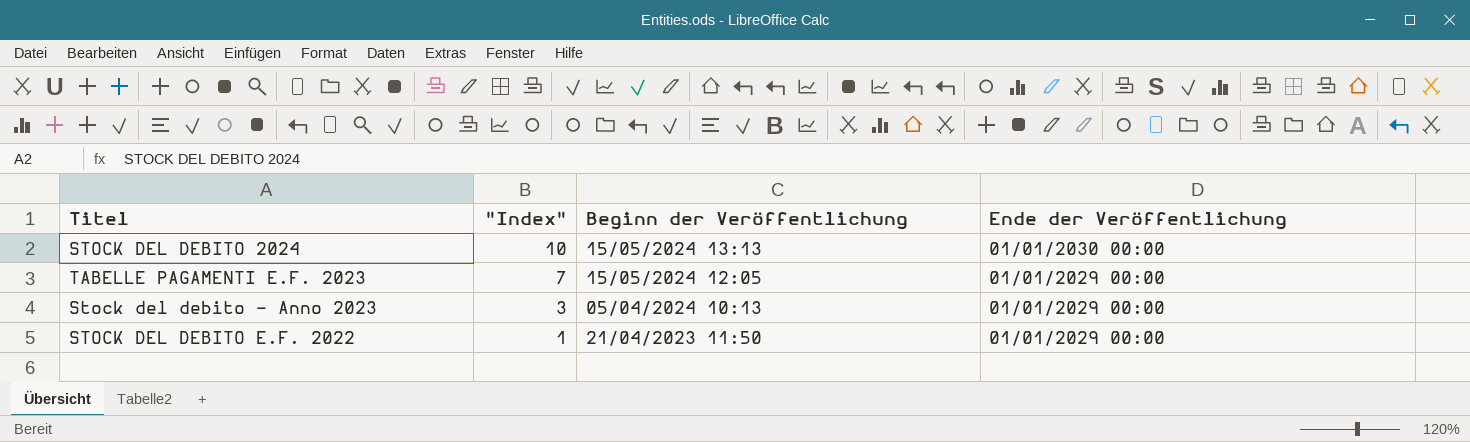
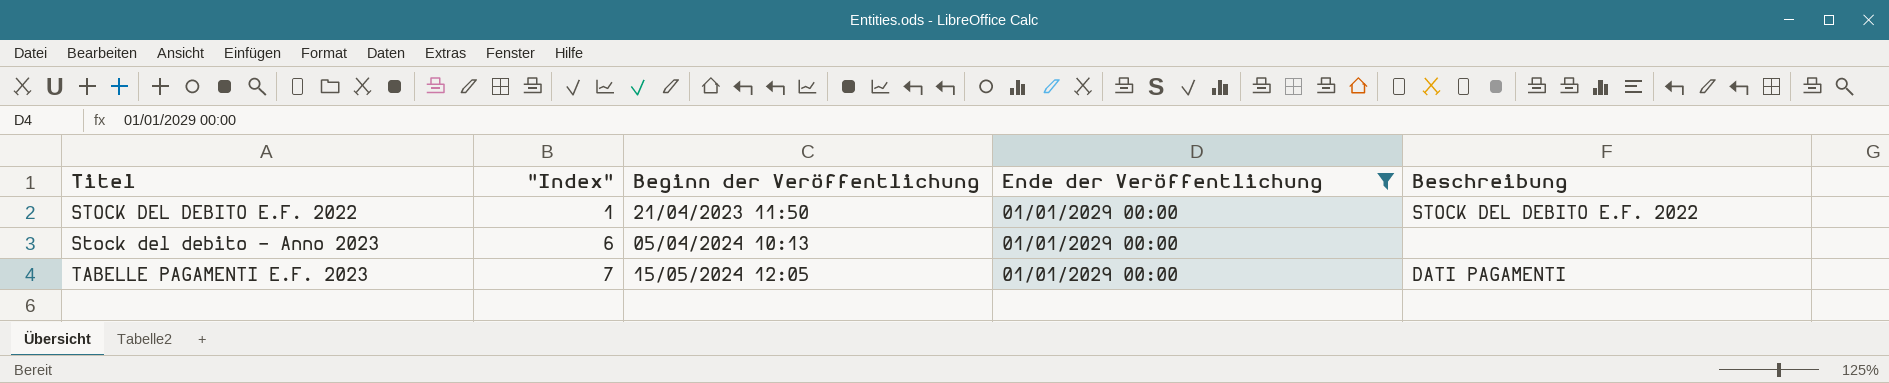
filter: none -> Ende der Veröffentlichung = 01/01/2029 00:00
row order: "Index" descending -> "Index" ascending
column Beschreibung | position: none -> 5
Stock del debito - Anno 2023 | "Index": 3 -> 6

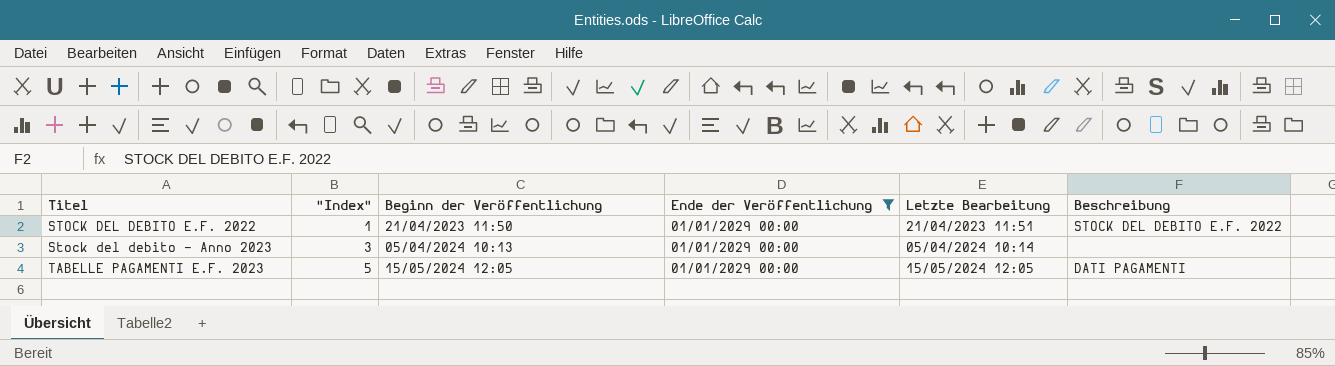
column Letzte Bearbeitung | position: none -> 5
Stock del debito - Anno 2023 | "Index": 6 -> 3
TABELLE PAGAMENTI E.F. 2023 | "Index": 7 -> 5

